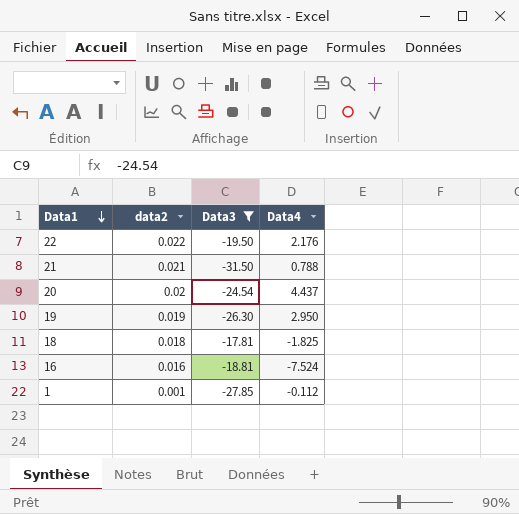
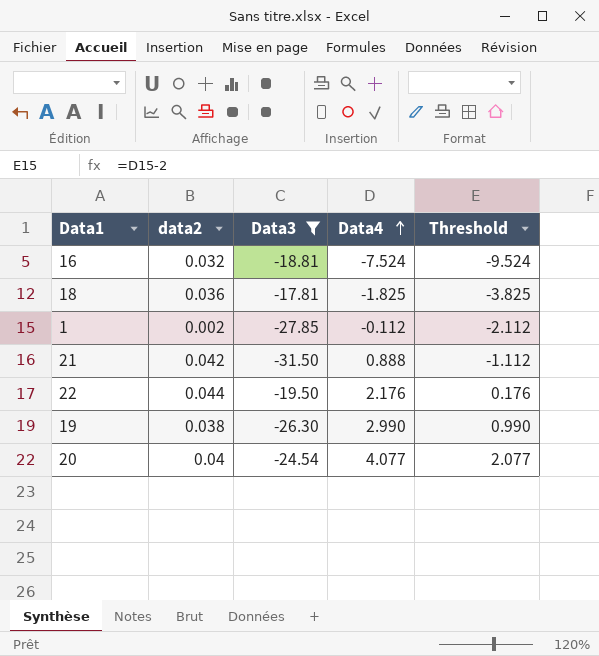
row order: Data1 descending -> Data4 ascending
column Threshold | formula: none -> [Data4] - 2
16 | data2: 0.016 -> 0.032
18 | data2: 0.018 -> 0.036
1 | data2: 0.001 -> 0.002
21 | data2: 0.021 -> 0.042
21 | Data4: 0.788 -> 0.888
22 | data2: 0.022 -> 0.044
19 | data2: 0.019 -> 0.038
19 | Data4: 2.950 -> 2.990
20 | data2: 0.02 -> 0.04
20 | Data4: 4.437 -> 4.077

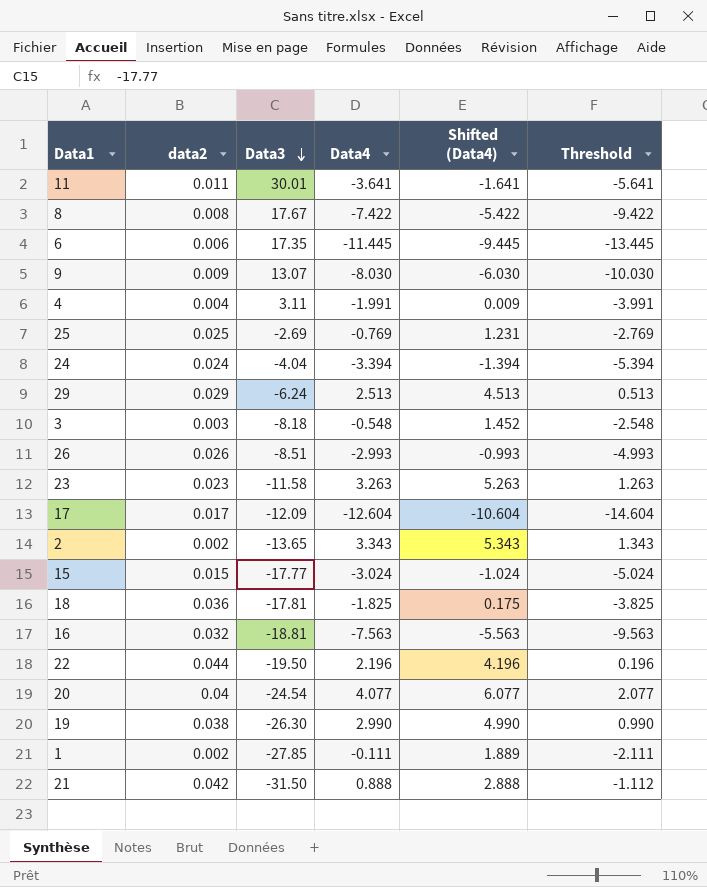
filter: Data3 <= -17.81 -> none
row order: Data4 ascending -> Data3 descending
column Shifted (Data4) | formula: none -> [Data4] + 2
16 | Data4: -7.524 -> -7.563
16 | Threshold: -9.524 -> -9.563
22 | Data4: 2.176 -> 2.196
22 | Threshold: 0.176 -> 0.196
1 | Data4: -0.112 -> -0.111
1 | Threshold: -2.112 -> -2.111

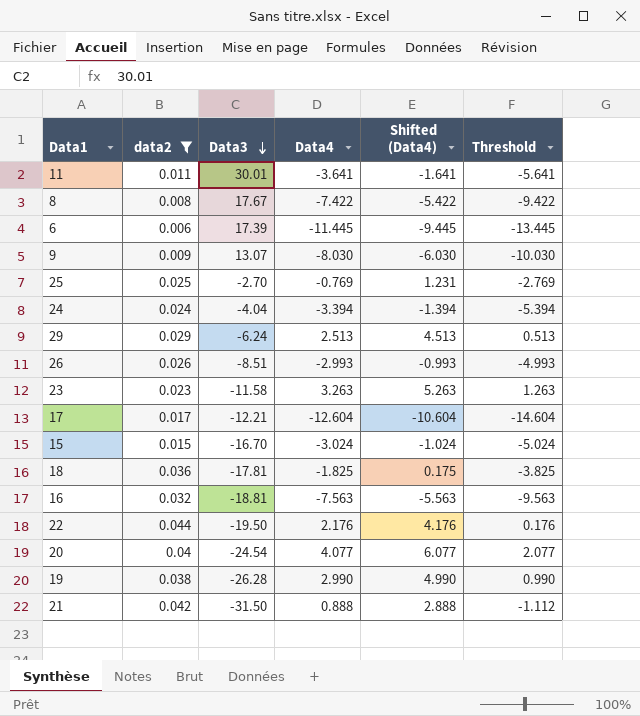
filter: none -> data2 >= 0.006
6 | Data3: 17.35 -> 17.39
25 | Data3: -2.69 -> -2.70
17 | Data3: -12.09 -> -12.21
15 | Data3: -17.77 -> -16.70
22 | Data4: 2.196 -> 2.176
22 | Shifted (Data4): 4.196 -> 4.176
22 | Threshold: 0.196 -> 0.176
19 | Data3: -26.30 -> -26.28

